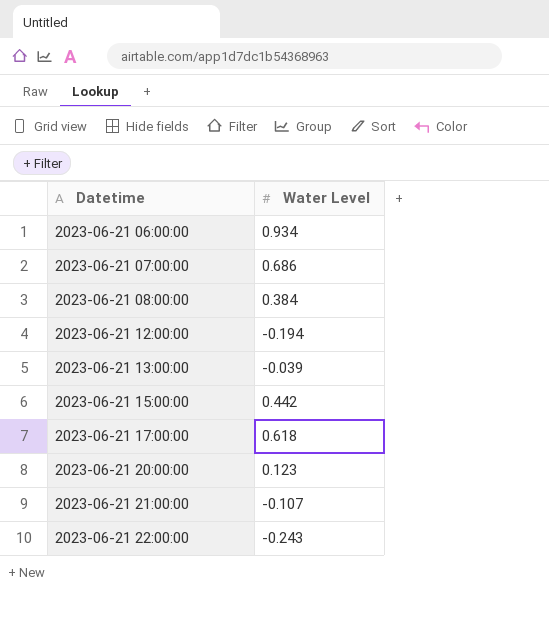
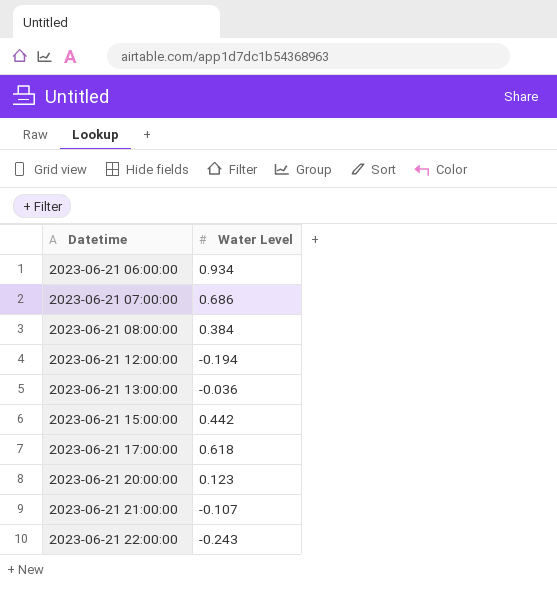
2023-06-21 13:00:00 | Water Level: -0.039 -> -0.036

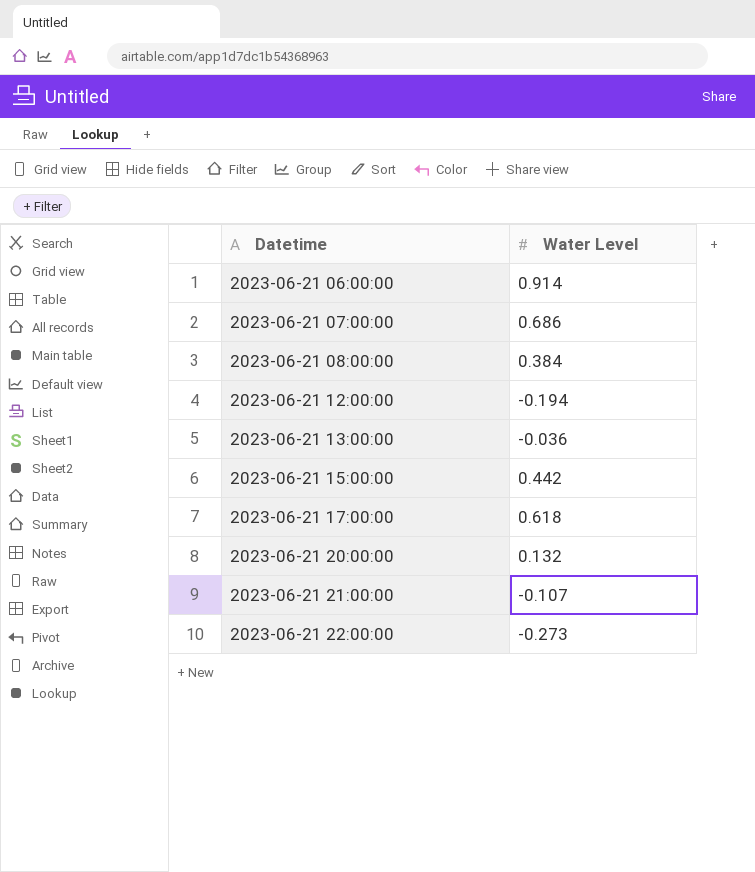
2023-06-21 06:00:00 | Water Level: 0.934 -> 0.914
2023-06-21 20:00:00 | Water Level: 0.123 -> 0.132
2023-06-21 22:00:00 | Water Level: -0.243 -> -0.273

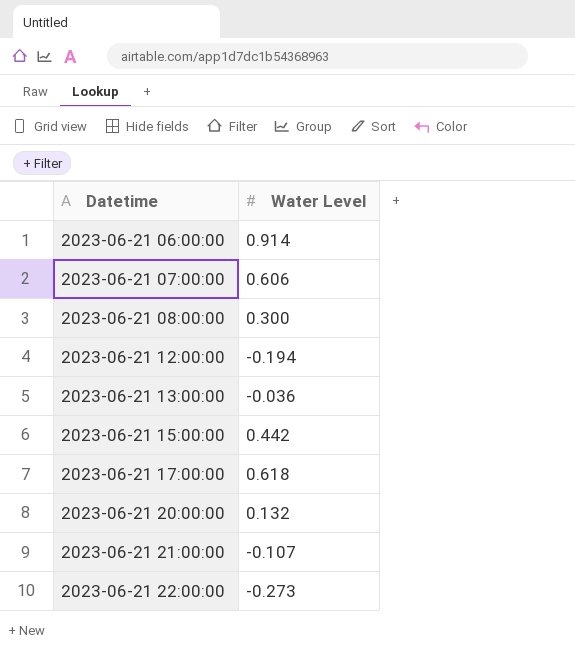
2023-06-21 07:00:00 | Water Level: 0.686 -> 0.606
2023-06-21 08:00:00 | Water Level: 0.384 -> 0.300

